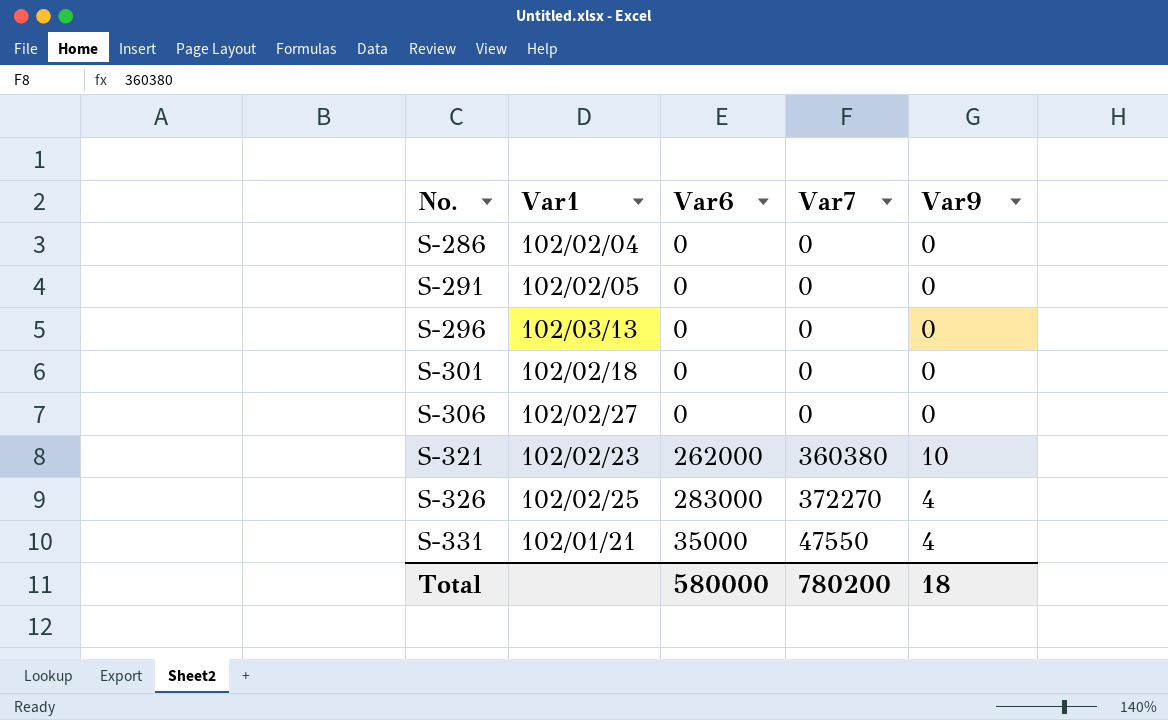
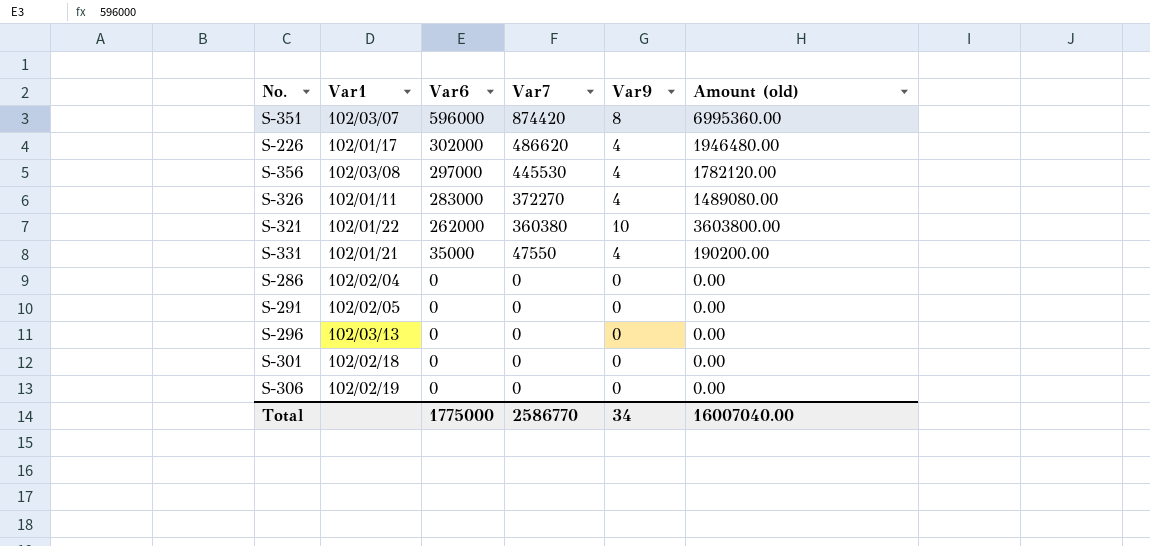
row order: No. ascending -> Var6 descending
column Amount (old) | formula: none -> [Var7] * [Var9]
row S-351: none -> 102/03/07 | 596000 | 874420 | 8 | 6995360.00
row S-226: none -> 102/01/17 | 302000 | 486620 | 4 | 1946480.00
row S-356: none -> 102/03/08 | 297000 | 445530 | 4 | 1782120.00
S-326 | Var1: 102/02/25 -> 102/01/11
S-321 | Var1: 102/02/23 -> 102/01/22
S-306 | Var1: 102/02/27 -> 102/02/19
Total | Var6: 580000 -> 1775000
Total | Var7: 780200 -> 2586770
Total | Var9: 18 -> 34

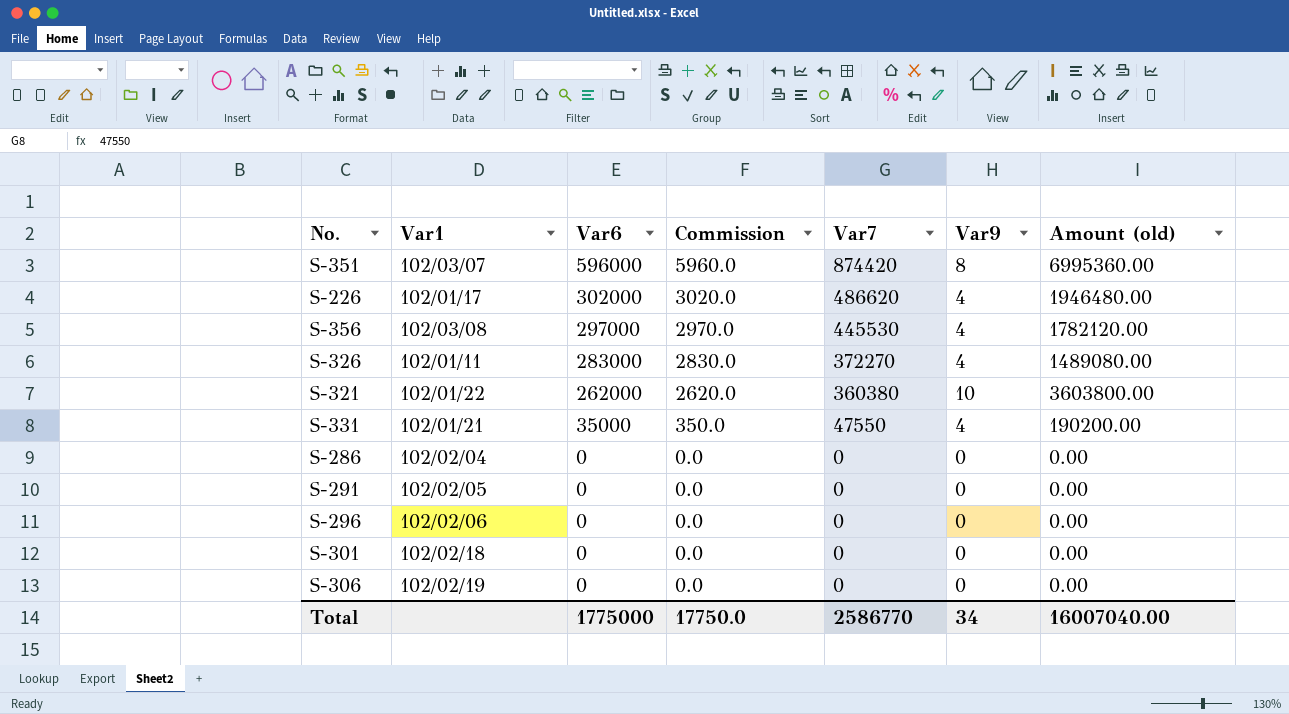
column Commission | formula: none -> [Var6] * 0.01
S-296 | Var1: 102/03/13 -> 102/02/06

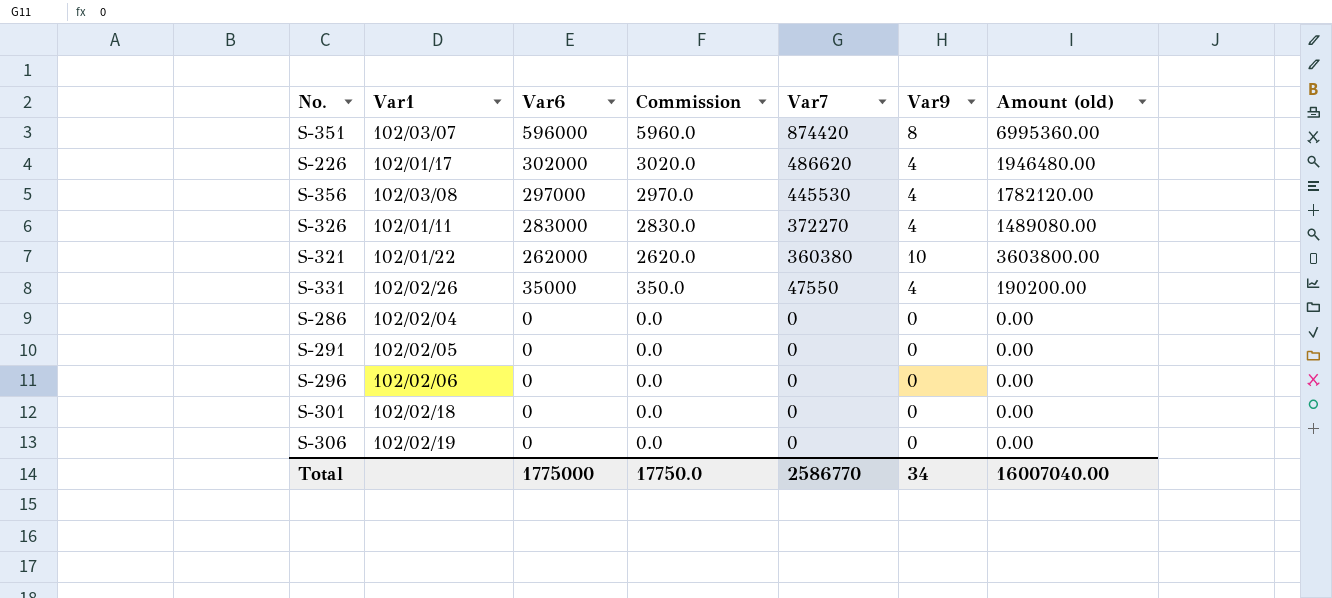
S-331 | Var1: 102/01/21 -> 102/02/26

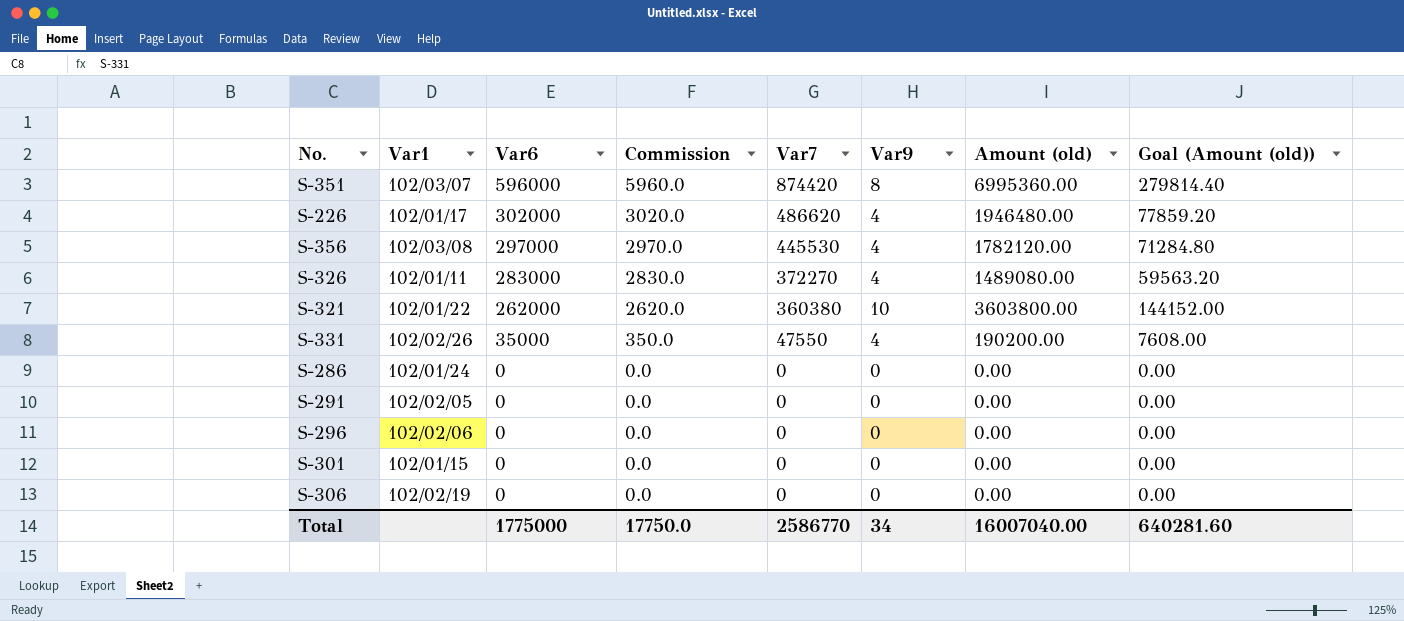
column Goal (Amount (old)) | formula: none -> [Amount (old)] * 0.04
S-286 | Var1: 102/02/04 -> 102/01/24
S-301 | Var1: 102/02/18 -> 102/01/15

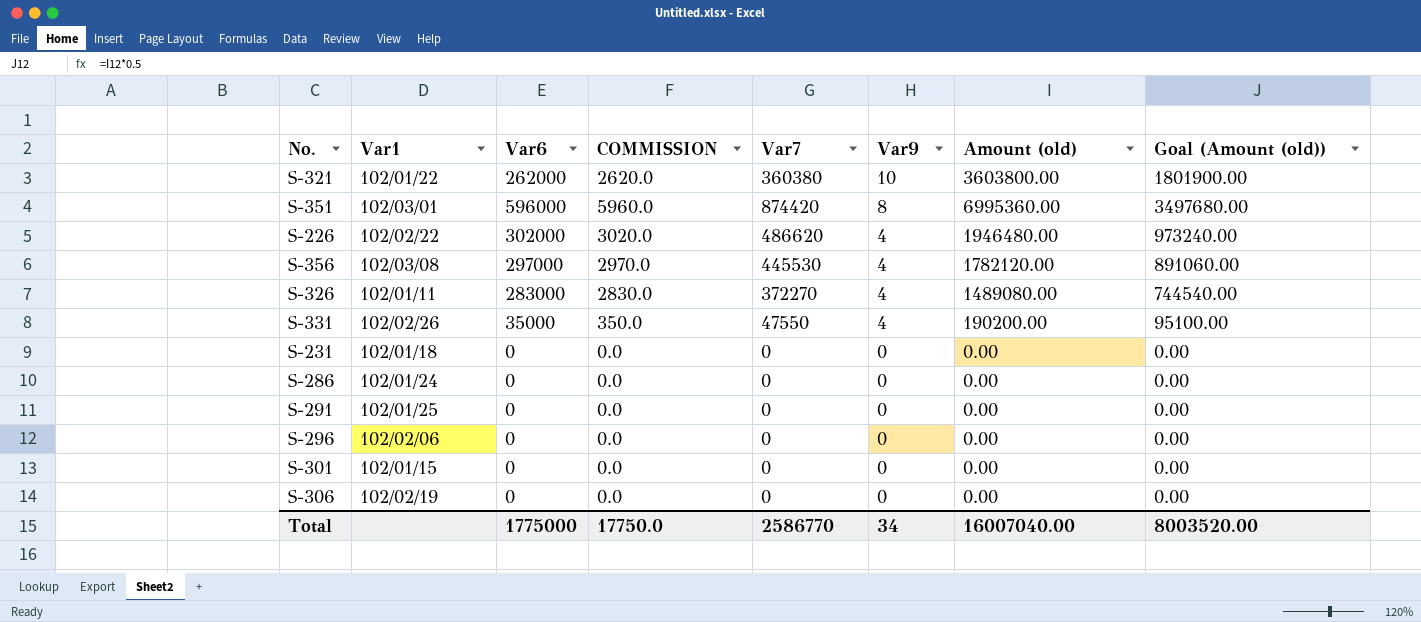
row order: Var6 descending -> Var9 descending
column name: Commission -> COMMISSION
column Goal (Amount (old)) | formula: [Amount (old)] * 0.04 -> [Amount (old)] * 0.5
S-351 | Var1: 102/03/07 -> 102/03/01
S-226 | Var1: 102/01/17 -> 102/02/22
row S-231: none -> 102/01/18 | 0 | 0.0 | 0 | 0 | 0.00 | 0.00
S-291 | Var1: 102/02/05 -> 102/01/25
Total | Goal (Amount (old)): 640281.60 -> 8003520.00

